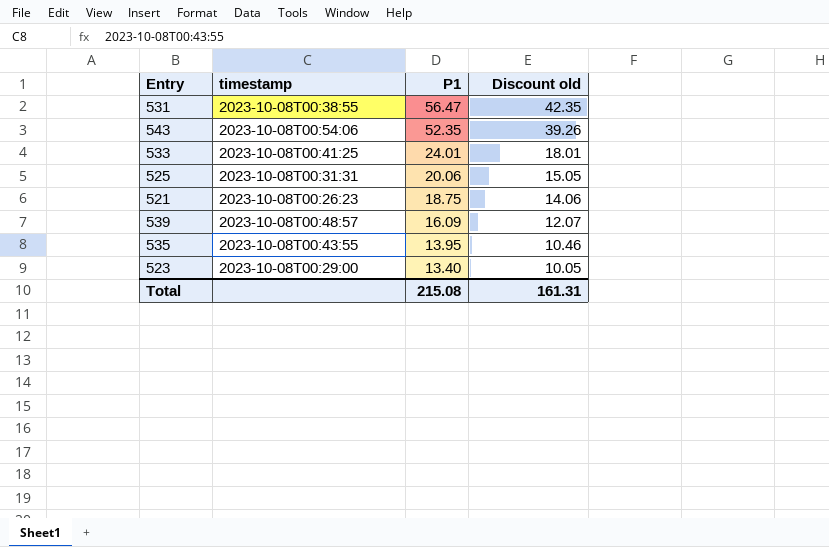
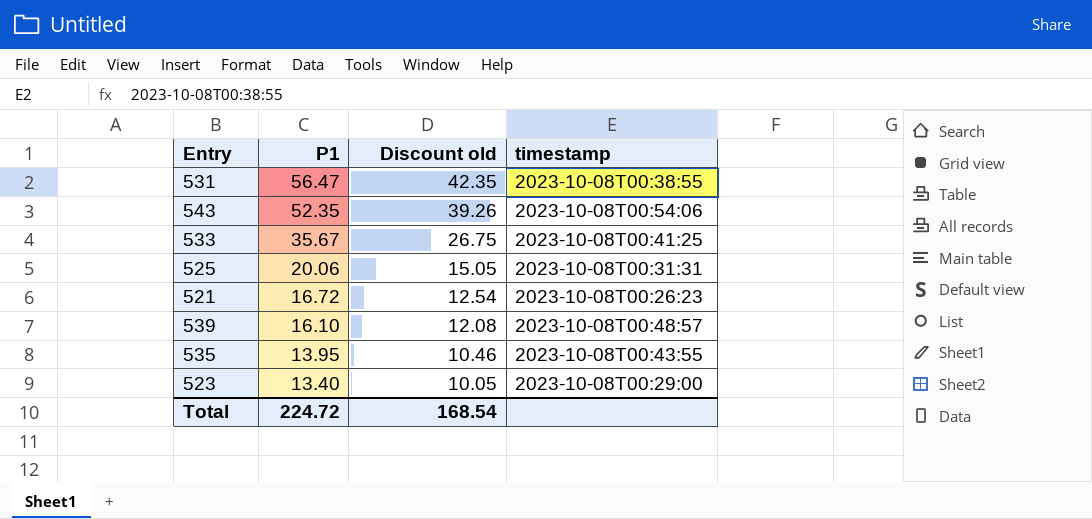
column timestamp | position: 2 -> 4
533 | P1: 24.01 -> 35.67
533 | Discount old: 18.01 -> 26.75
521 | P1: 18.75 -> 16.72
521 | Discount old: 14.06 -> 12.54
539 | P1: 16.09 -> 16.10
539 | Discount old: 12.07 -> 12.08
Total | P1: 215.08 -> 224.72
Total | Discount old: 161.31 -> 168.54

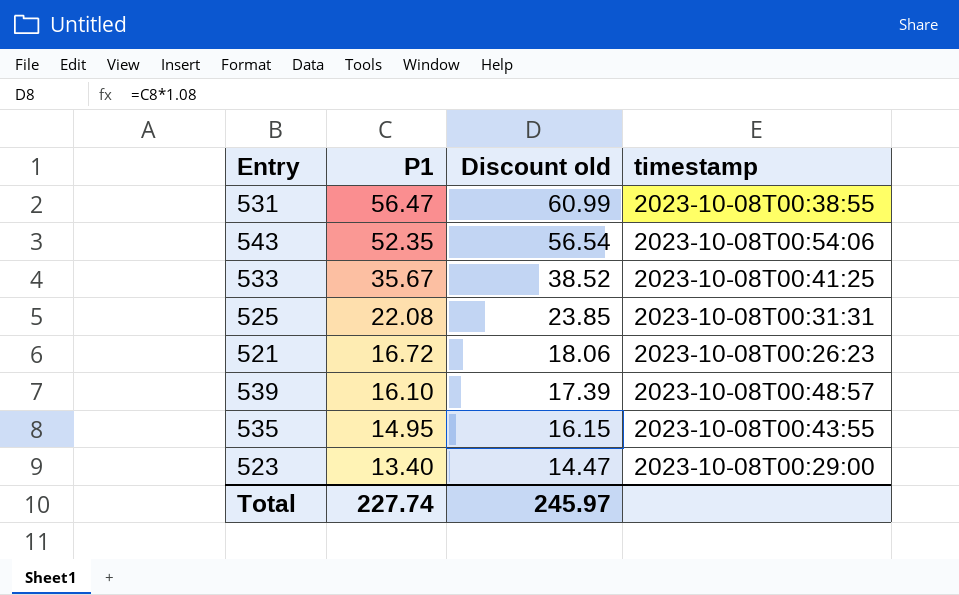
column Discount old | formula: [P1] * 0.75 -> [P1] * 1.08
525 | P1: 20.06 -> 22.08
535 | P1: 13.95 -> 14.95
Total | P1: 224.72 -> 227.74
Total | Discount old: 168.54 -> 245.97

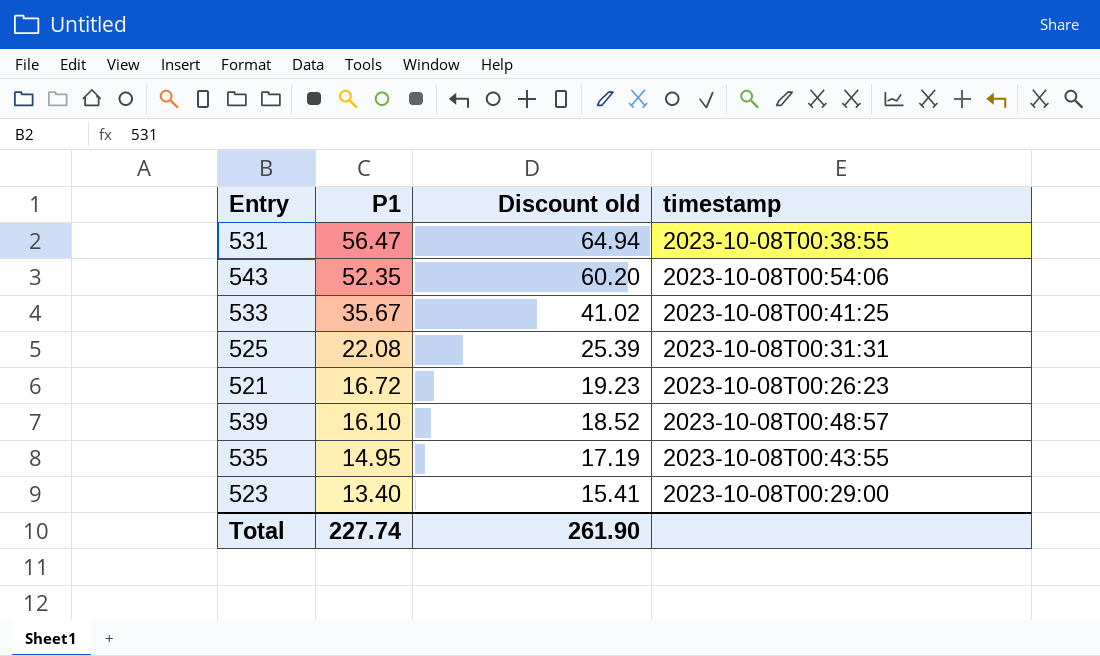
column Discount old | formula: [P1] * 1.08 -> [P1] * 1.15
Total | Discount old: 245.97 -> 261.90

